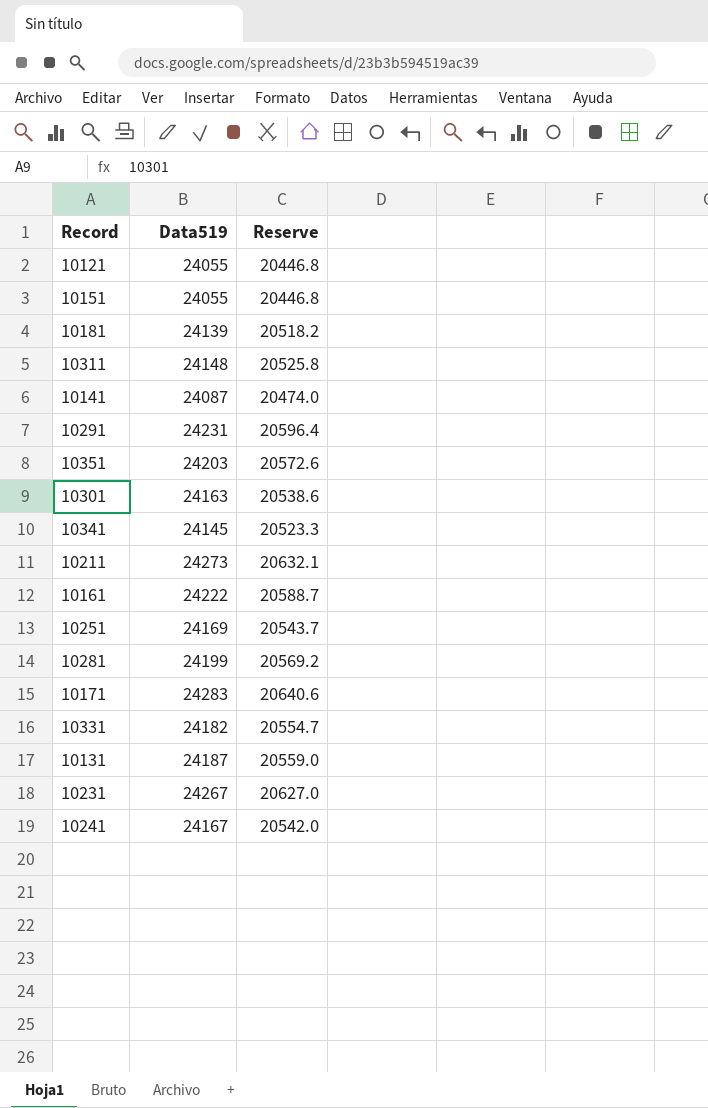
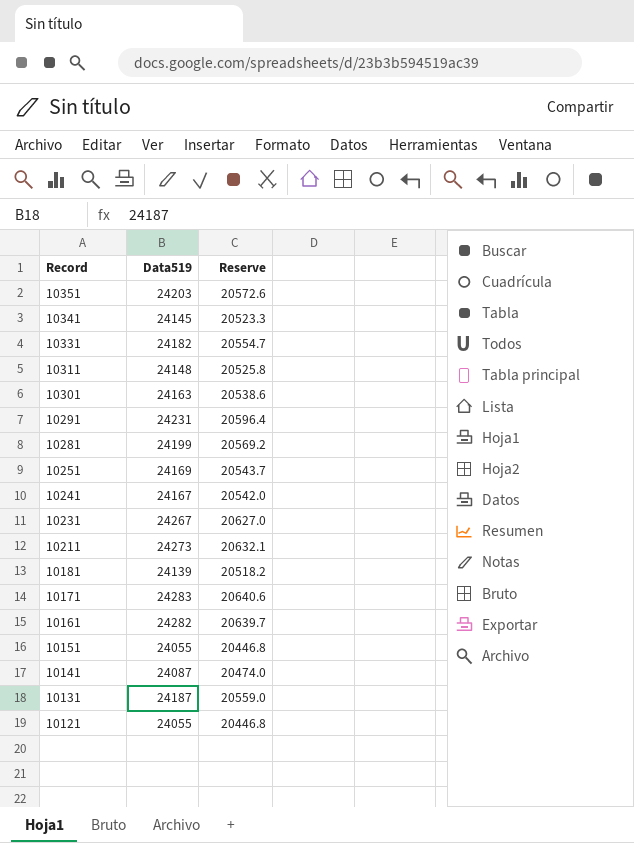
row order: none -> Record descending
10161 | Data519: 24222 -> 24282
10161 | Reserve: 20588.7 -> 20639.7

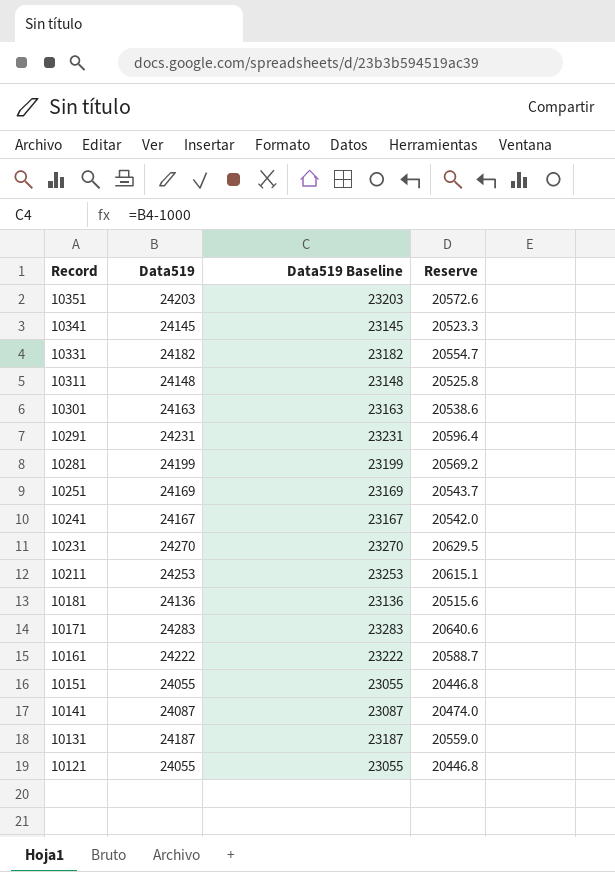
column Data519 Baseline | formula: none -> [Data519] - 1000
10231 | Data519: 24267 -> 24270
10231 | Reserve: 20627.0 -> 20629.5
10211 | Data519: 24273 -> 24253
10211 | Reserve: 20632.1 -> 20615.1
10181 | Data519: 24139 -> 24136
10181 | Reserve: 20518.2 -> 20515.6
10161 | Data519: 24282 -> 24222
10161 | Reserve: 20639.7 -> 20588.7

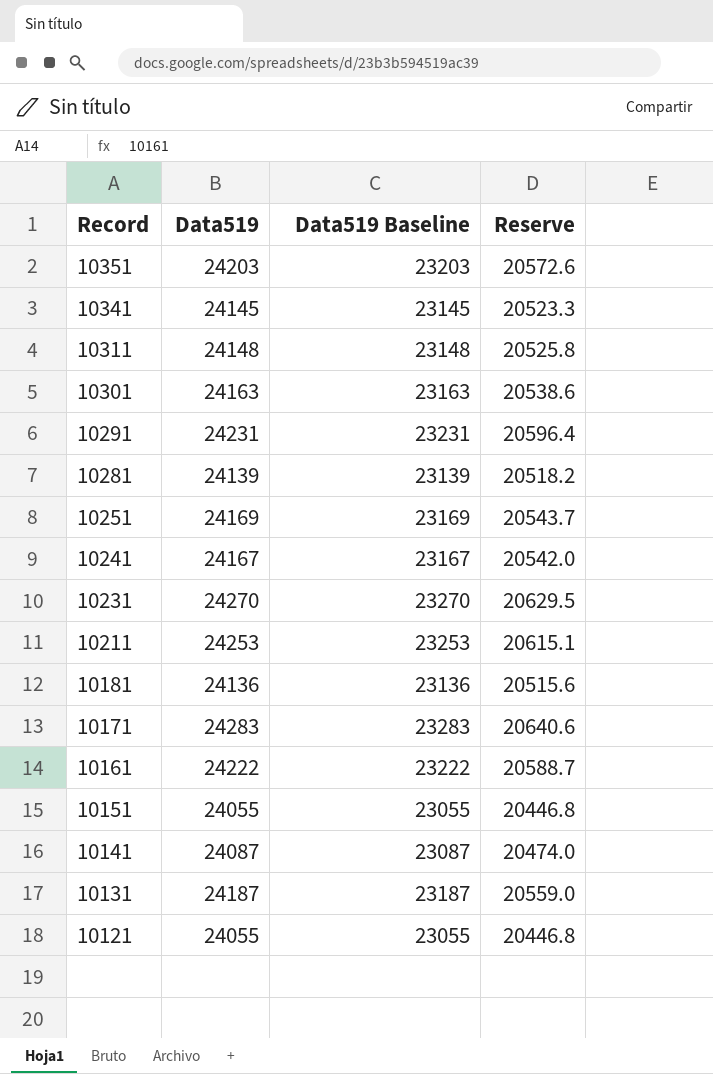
row 10331: 24182 | 23182 | 20554.7 -> none
10281 | Data519: 24199 -> 24139
10281 | Data519 Baseline: 23199 -> 23139
10281 | Reserve: 20569.2 -> 20518.2

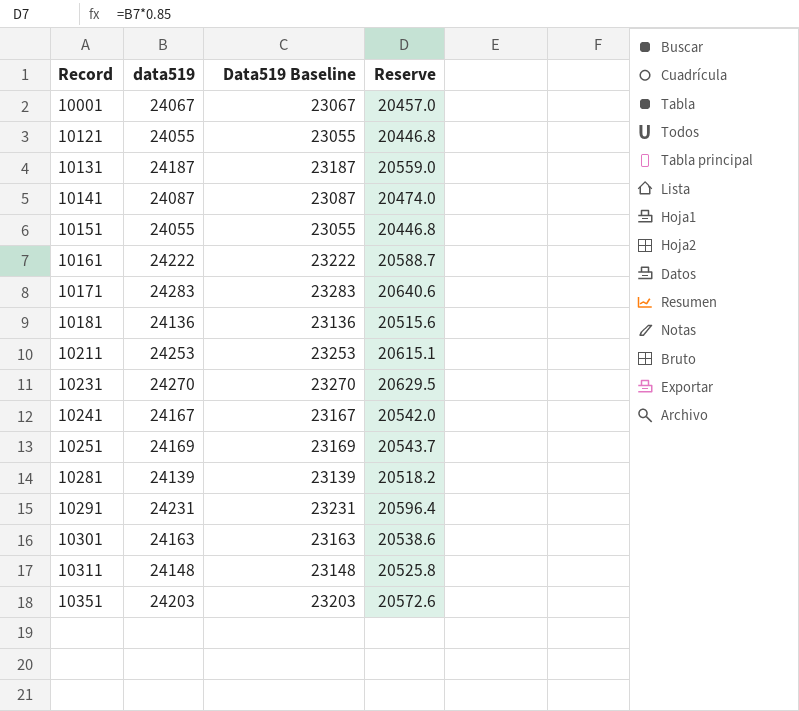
row order: Record descending -> Record ascending
column name: Data519 -> data519
row 10341: 24145 | 23145 | 20523.3 -> none
row 10001: none -> 24067 | 23067 | 20457.0

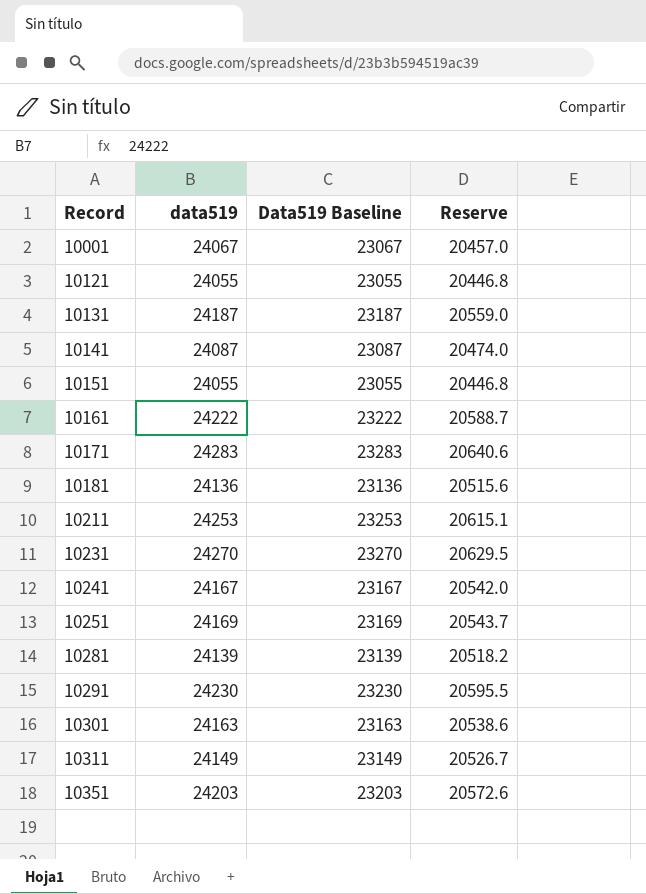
10291 | data519: 24231 -> 24230
10291 | Data519 Baseline: 23231 -> 23230
10291 | Reserve: 20596.4 -> 20595.5
10311 | data519: 24148 -> 24149
10311 | Data519 Baseline: 23148 -> 23149
10311 | Reserve: 20525.8 -> 20526.7

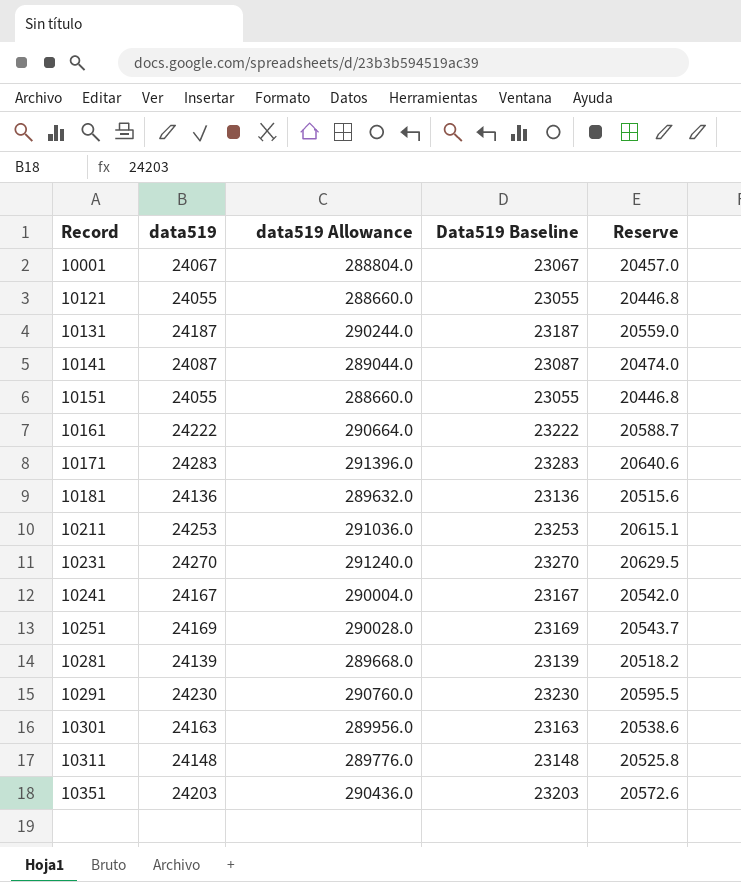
column data519 Allowance | formula: none -> [data519] * 12
10311 | data519: 24149 -> 24148
10311 | Data519 Baseline: 23149 -> 23148
10311 | Reserve: 20526.7 -> 20525.8

